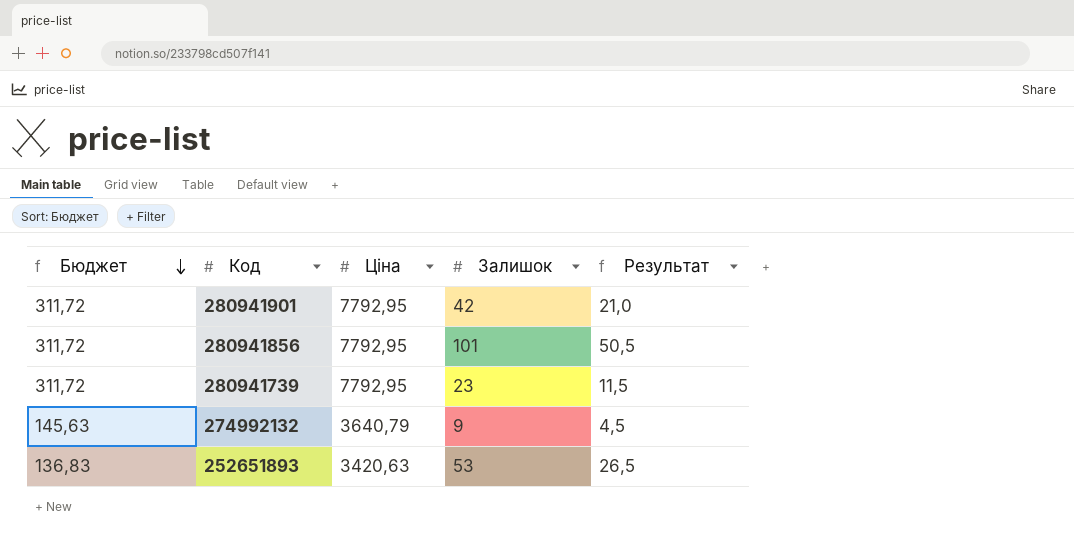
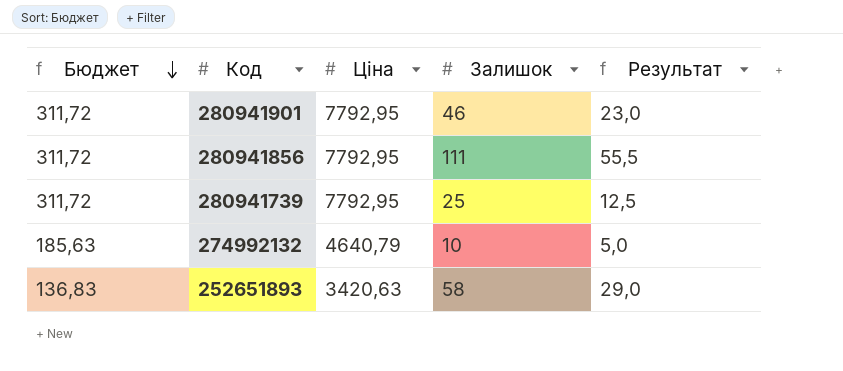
280941901 | Залишок: 42 -> 46
280941901 | Результат: 21,0 -> 23,0
280941856 | Залишок: 101 -> 111
280941856 | Результат: 50,5 -> 55,5
280941739 | Залишок: 23 -> 25
280941739 | Результат: 11,5 -> 12,5
274992132 | Бюджет: 145,63 -> 185,63
274992132 | Ціна: 3640,79 -> 4640,79
274992132 | Залишок: 9 -> 10
274992132 | Результат: 4,5 -> 5,0
252651893 | Залишок: 53 -> 58
252651893 | Результат: 26,5 -> 29,0

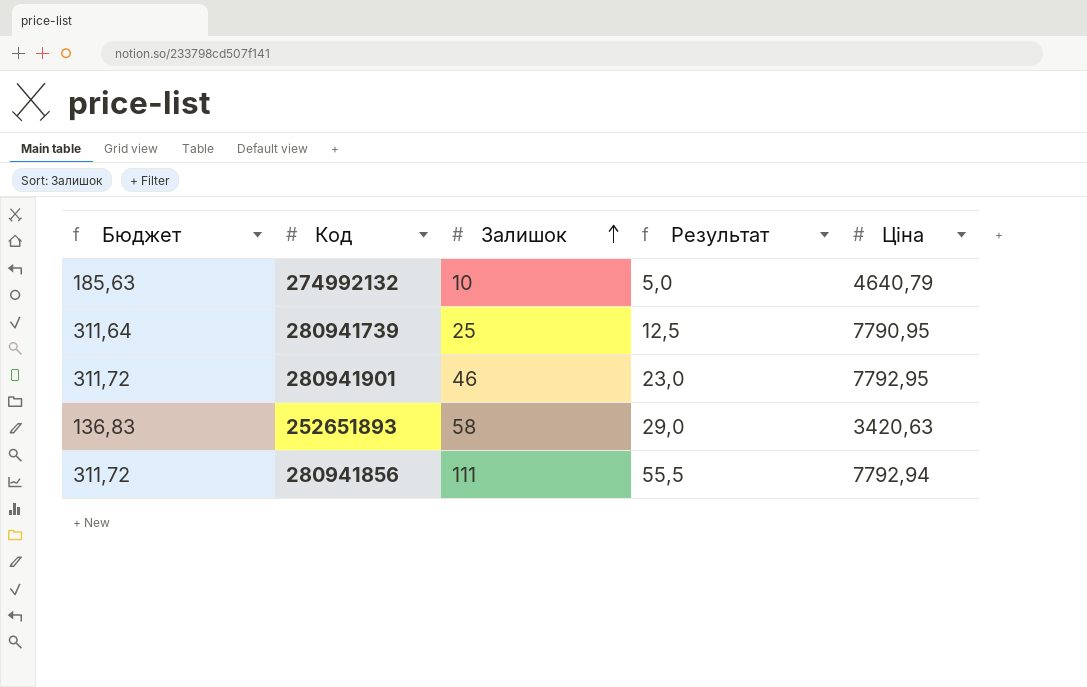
row order: Бюджет descending -> Залишок ascending
column Ціна | position: 3 -> 5
280941739 | Бюджет: 311,72 -> 311,64
280941739 | Ціна: 7792,95 -> 7790,95
280941856 | Ціна: 7792,95 -> 7792,94

